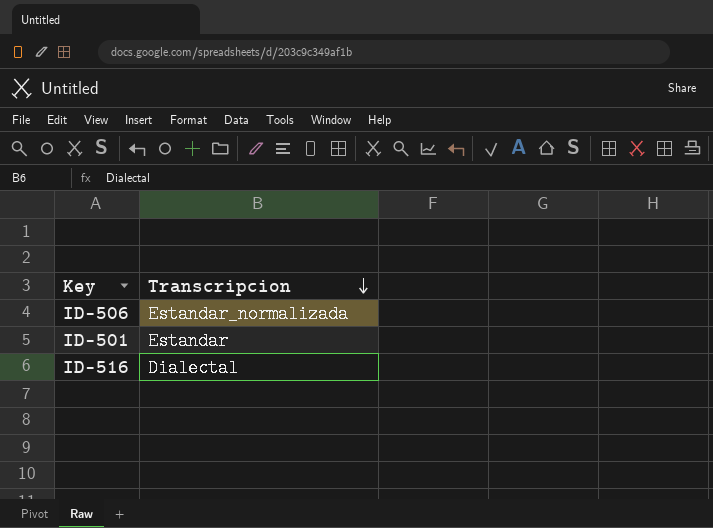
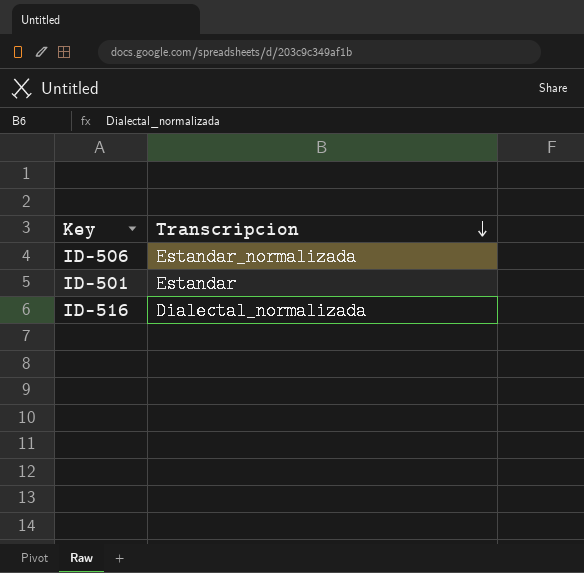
ID-516 | Transcripcion: Dialectal -> Dialectal_normalizada

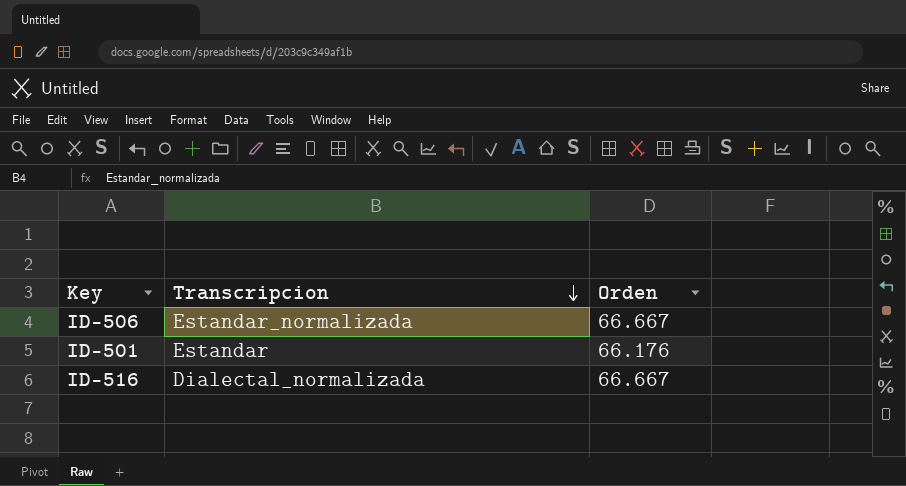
column Orden | position: none -> 3

